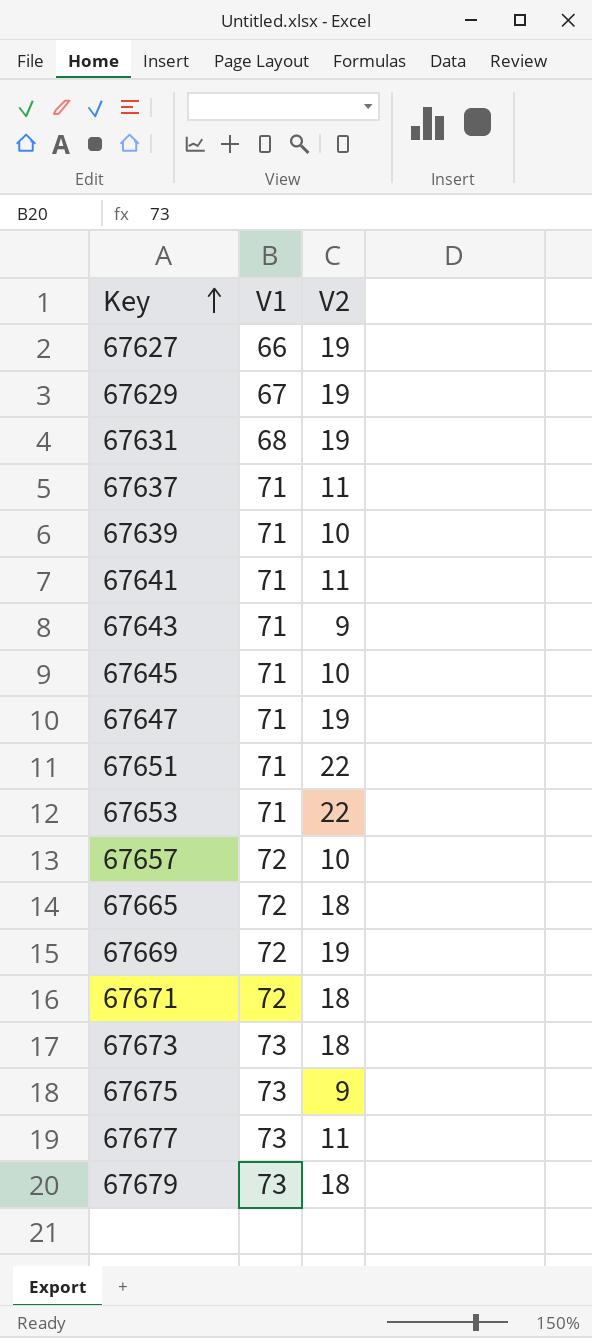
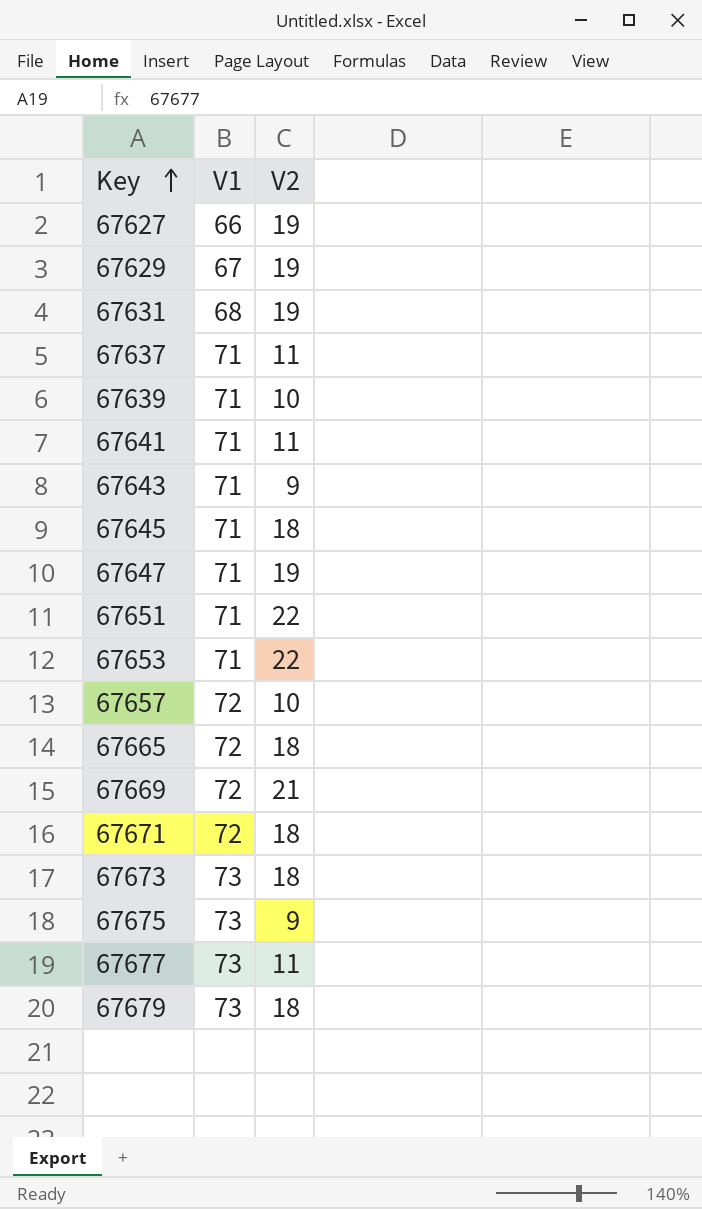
67645 | V2: 10 -> 18
67669 | V2: 19 -> 21

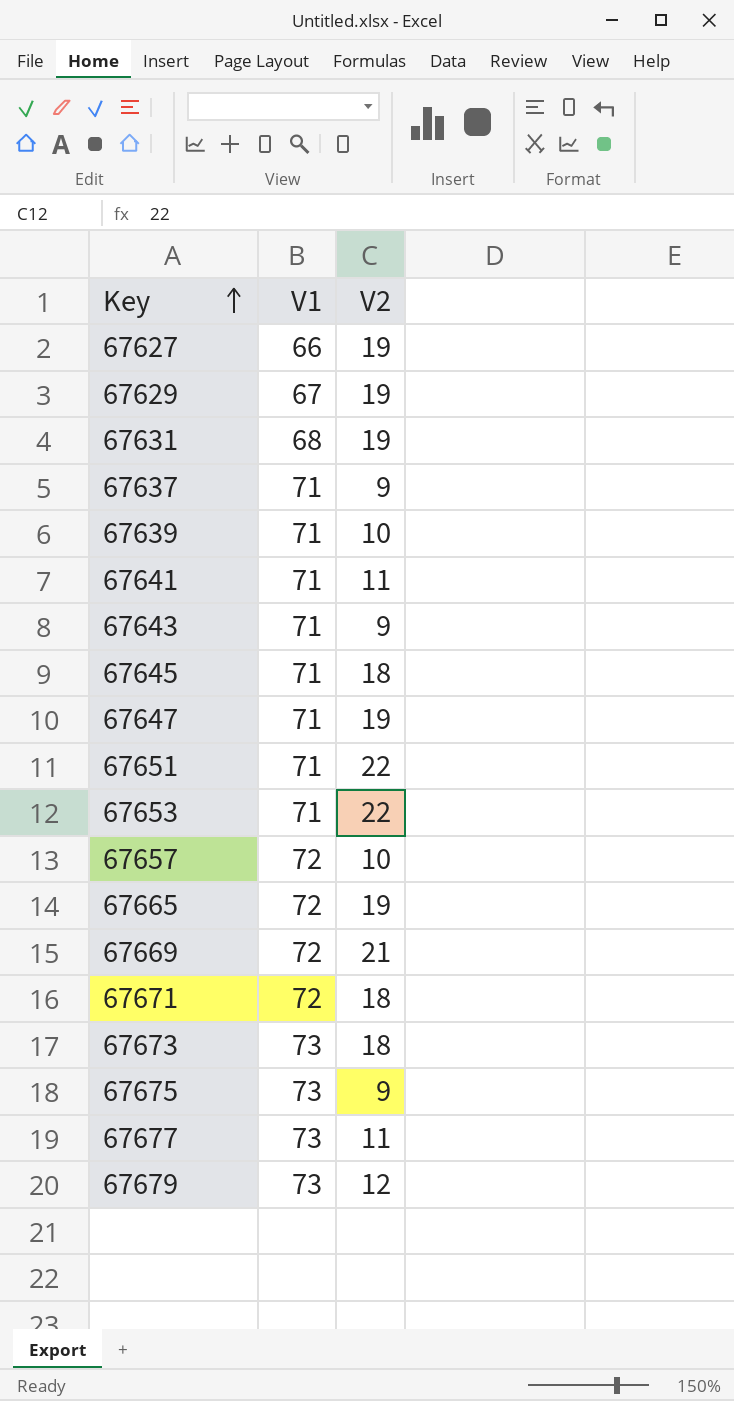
67637 | V2: 11 -> 9
67665 | V2: 18 -> 19
67679 | V2: 18 -> 12

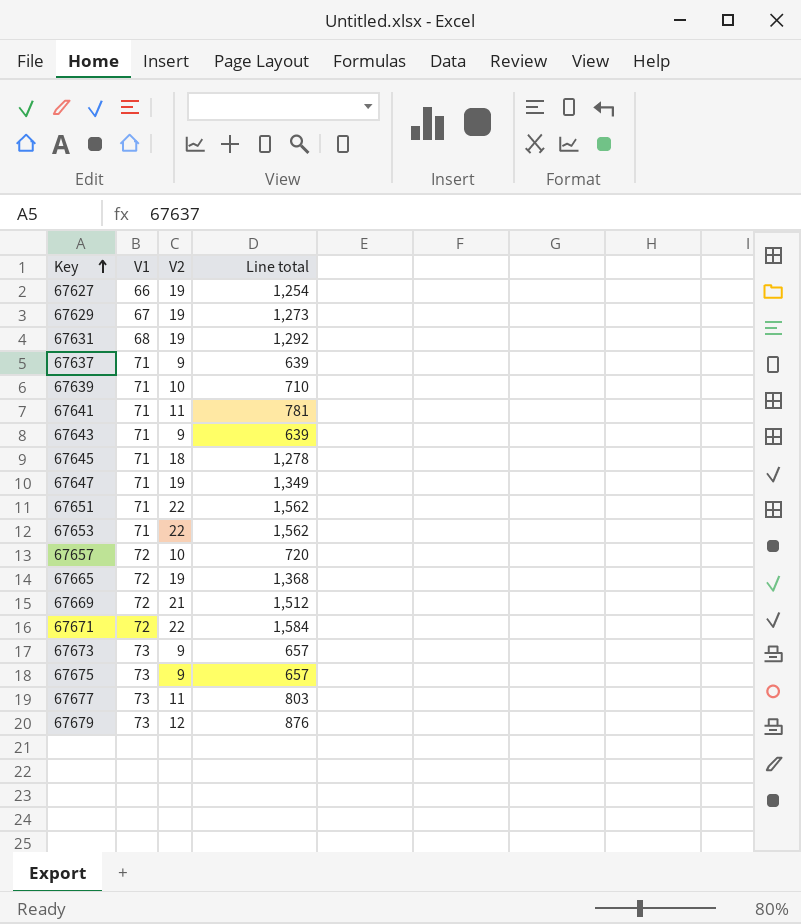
column Line total | formula: none -> [V1] * [V2]
67671 | V2: 18 -> 22
67673 | V2: 18 -> 9

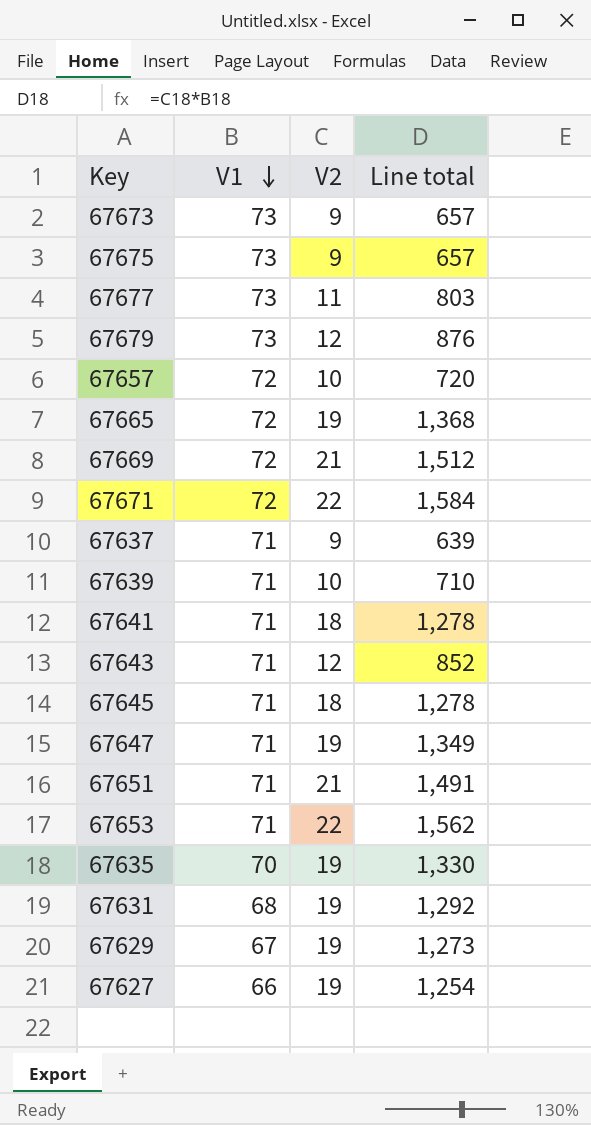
row order: Key ascending -> V1 descending
67641 | V2: 11 -> 18
67641 | Line total: 781 -> 1,278
67643 | V2: 9 -> 12
67643 | Line total: 639 -> 852
67651 | V2: 22 -> 21
67651 | Line total: 1,562 -> 1,491
row 67635: none -> 70 | 19 | 1,330

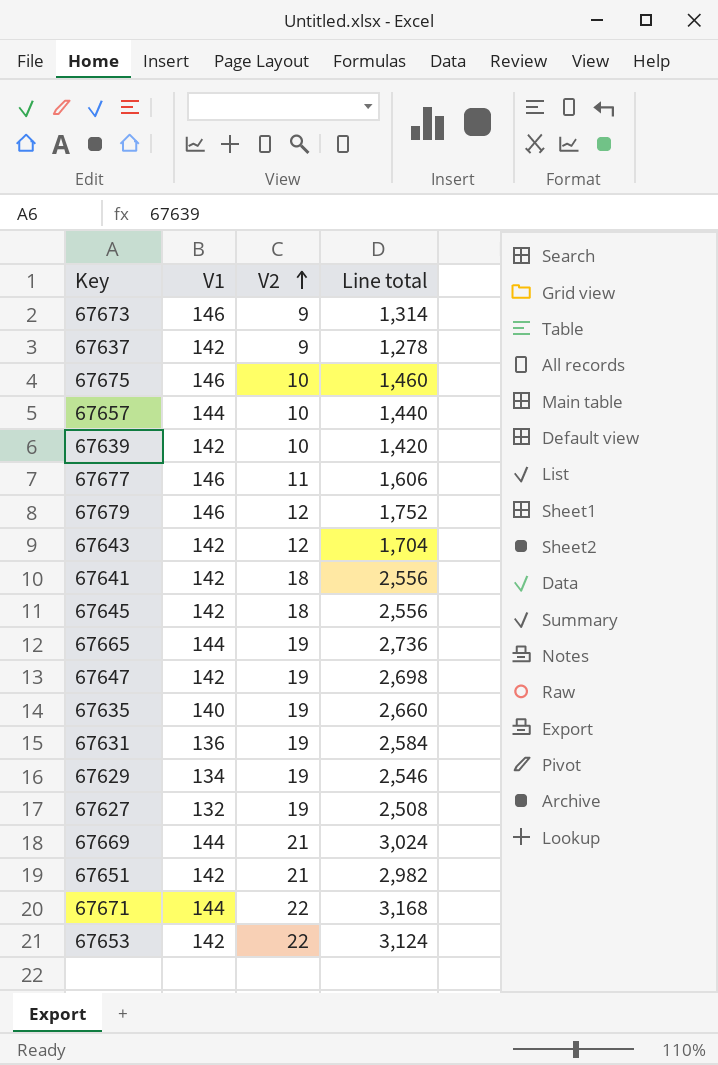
row order: V1 descending -> V2 ascending
67673 | V1: 73 -> 146
67673 | Line total: 657 -> 1,314
67637 | V1: 71 -> 142
67637 | Line total: 639 -> 1,278
67675 | V1: 73 -> 146
67675 | V2: 9 -> 10
67675 | Line total: 657 -> 1,460
67657 | V1: 72 -> 144
67657 | Line total: 720 -> 1,440
67639 | V1: 71 -> 142
67639 | Line total: 710 -> 1,420
67677 | V1: 73 -> 146
67677 | Line total: 803 -> 1,606
67679 | V1: 73 -> 146
67679 | Line total: 876 -> 1,752
67643 | V1: 71 -> 142
67643 | Line total: 852 -> 1,704
67641 | V1: 71 -> 142
67641 | Line total: 1,278 -> 2,556
67645 | V1: 71 -> 142
67645 | Line total: 1,278 -> 2,556
67665 | V1: 72 -> 144
67665 | Line total: 1,368 -> 2,736
67647 | V1: 71 -> 142
67647 | Line total: 1,349 -> 2,698
67635 | V1: 70 -> 140
67635 | Line total: 1,330 -> 2,660
67631 | V1: 68 -> 136
67631 | Line total: 1,292 -> 2,584
67629 | V1: 67 -> 134
67629 | Line total: 1,273 -> 2,546
67627 | V1: 66 -> 132
67627 | Line total: 1,254 -> 2,508
67669 | V1: 72 -> 144
67669 | Line total: 1,512 -> 3,024
67651 | V1: 71 -> 142
67651 | Line total: 1,491 -> 2,982
67671 | V1: 72 -> 144
67671 | Line total: 1,584 -> 3,168
67653 | V1: 71 -> 142
67653 | Line total: 1,562 -> 3,124

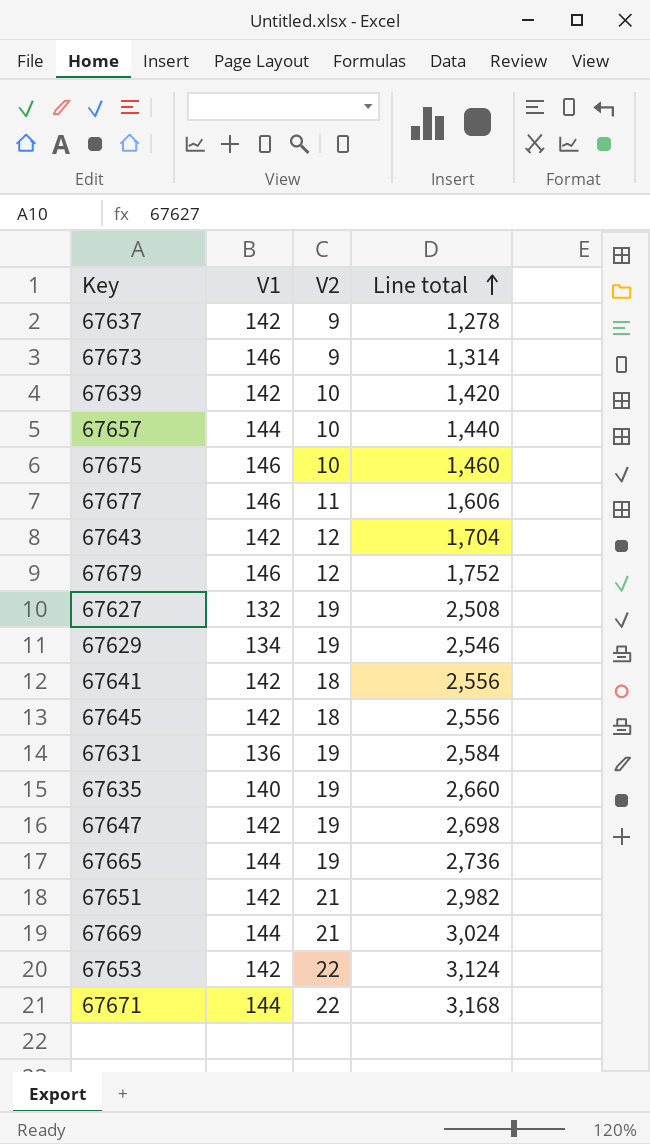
row order: V2 ascending -> Line total ascending

